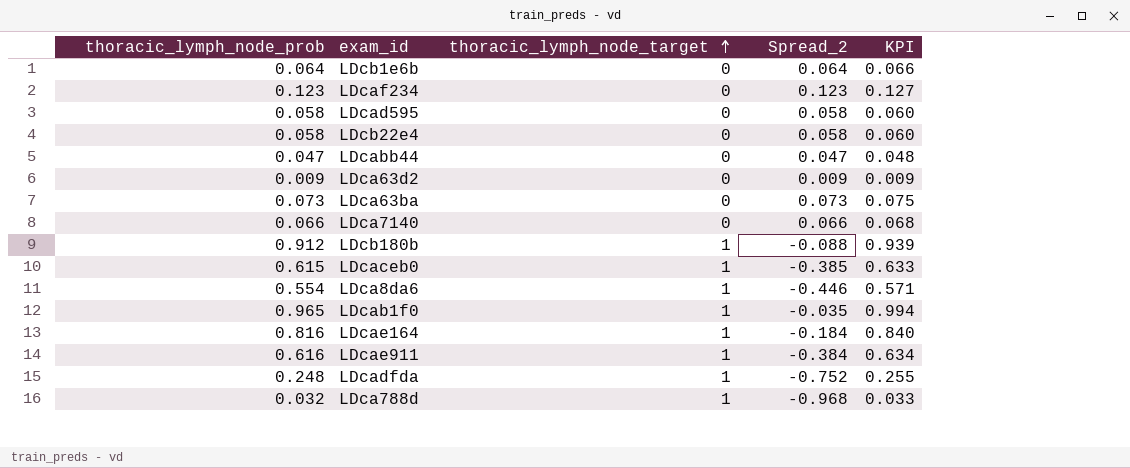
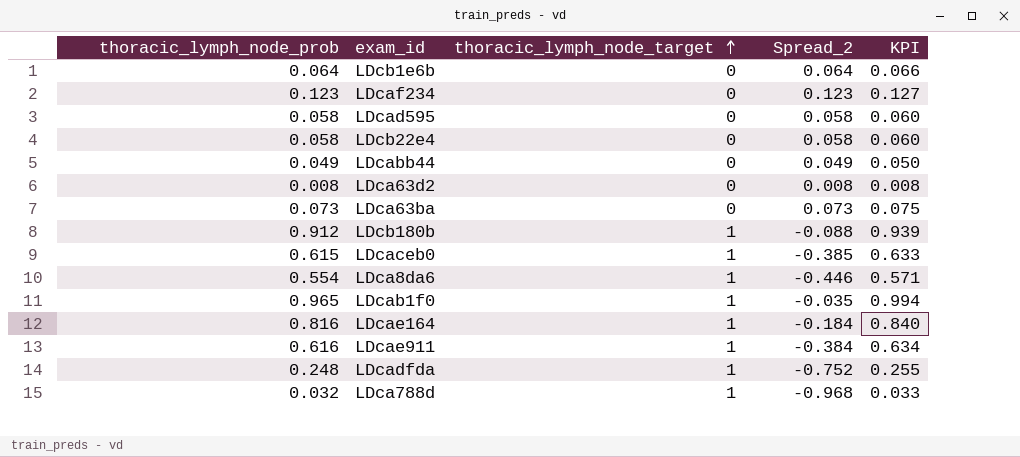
row LDca7140: 0.066 | 0 | 0.066 | 0.068 -> none
LDcabb44 | thoracic_lymph_node_prob: 0.047 -> 0.049
LDcabb44 | Spread_2: 0.047 -> 0.049
LDcabb44 | KPI: 0.048 -> 0.050
LDca63d2 | thoracic_lymph_node_prob: 0.009 -> 0.008
LDca63d2 | Spread_2: 0.009 -> 0.008
LDca63d2 | KPI: 0.009 -> 0.008

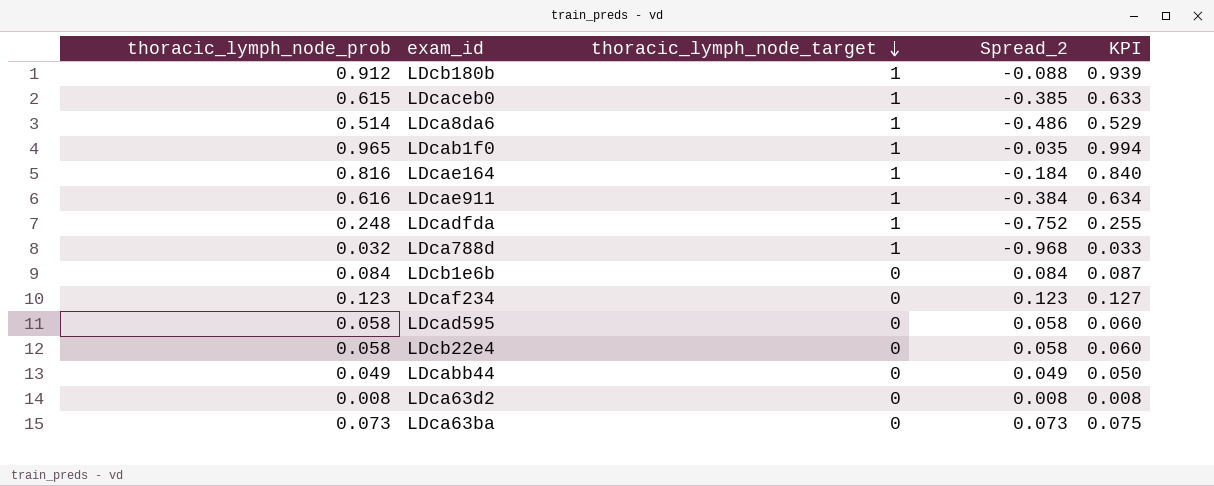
row order: thoracic_lymph_node_target ascending -> thoracic_lymph_node_target descending
LDca8da6 | thoracic_lymph_node_prob: 0.554 -> 0.514
LDca8da6 | Spread_2: -0.446 -> -0.486
LDca8da6 | KPI: 0.571 -> 0.529
LDcb1e6b | thoracic_lymph_node_prob: 0.064 -> 0.084
LDcb1e6b | Spread_2: 0.064 -> 0.084
LDcb1e6b | KPI: 0.066 -> 0.087

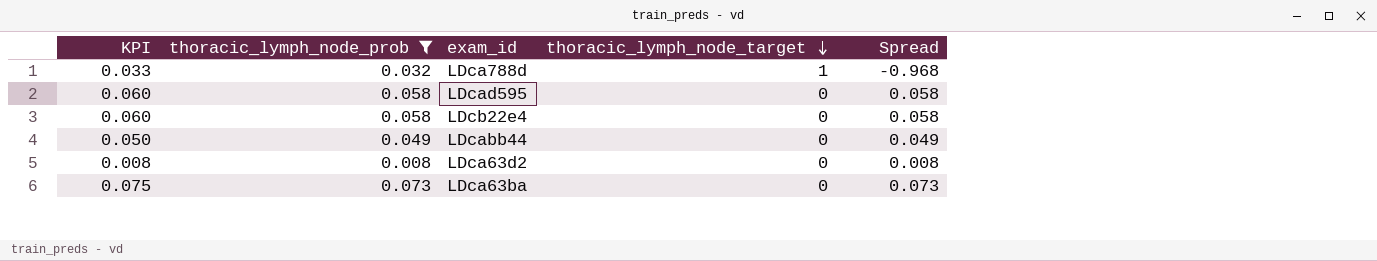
filter: none -> thoracic_lymph_node_prob <= 0.073
column KPI | position: 5 -> 1
column name: Spread_2 -> Spread

